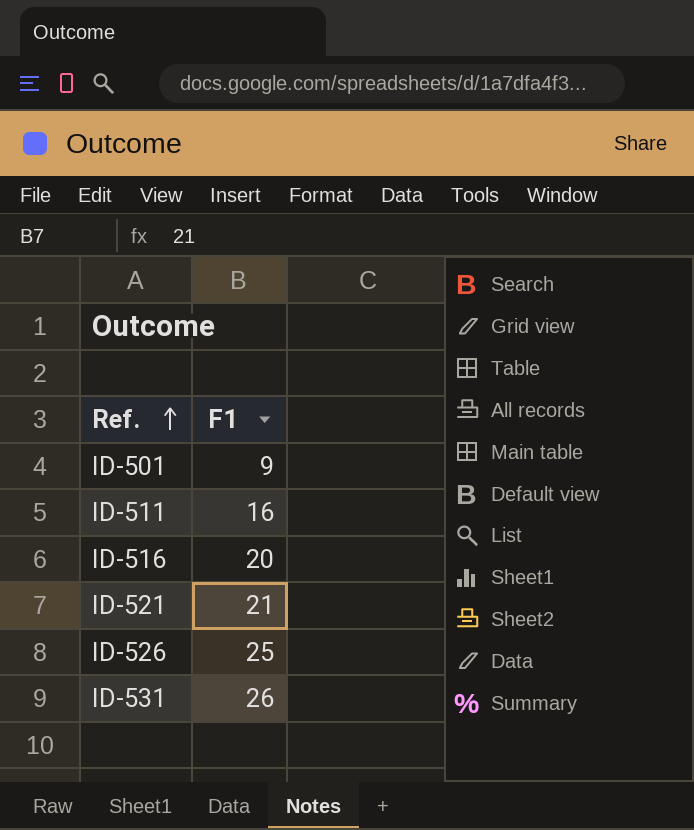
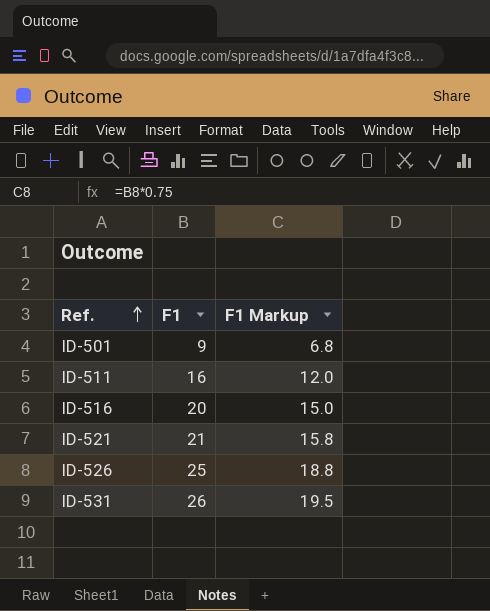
column F1 Markup | formula: none -> [F1] * 0.75

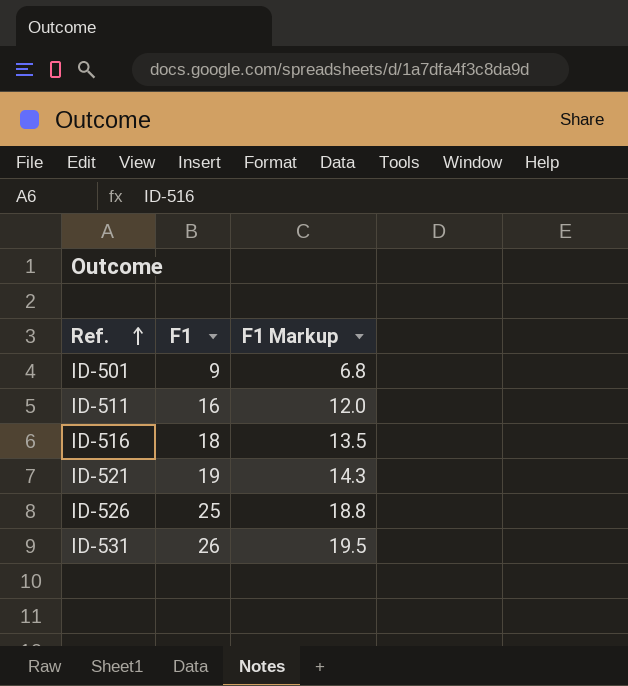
ID-516 | F1: 20 -> 18
ID-516 | F1 Markup: 15.0 -> 13.5
ID-521 | F1: 21 -> 19
ID-521 | F1 Markup: 15.8 -> 14.3

